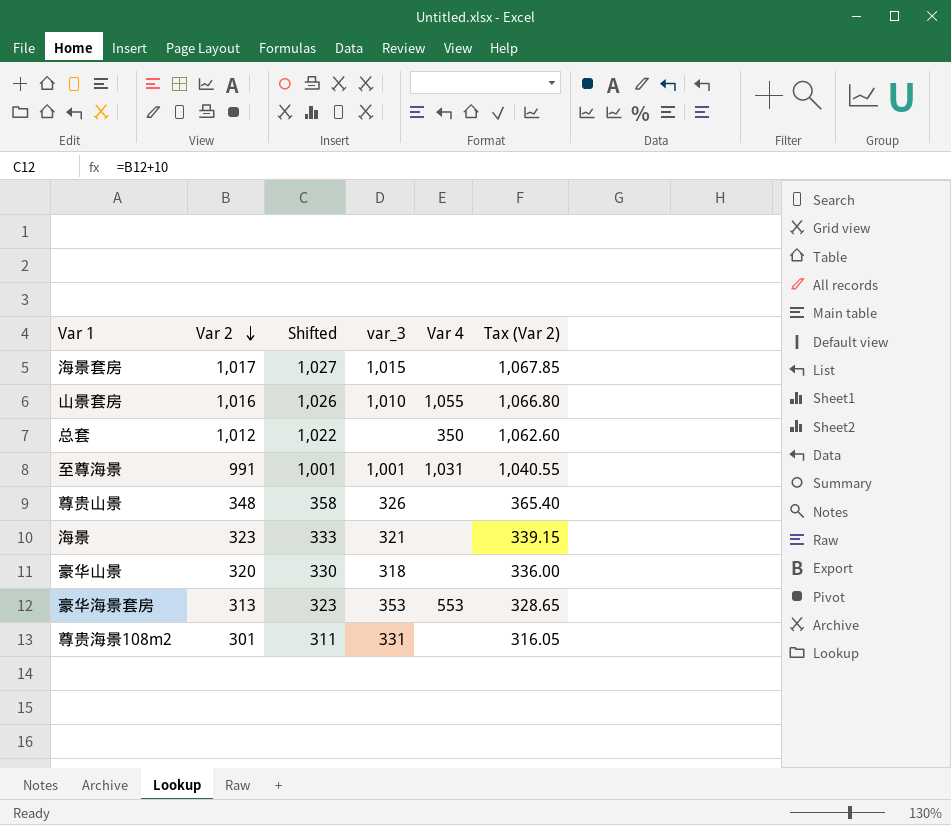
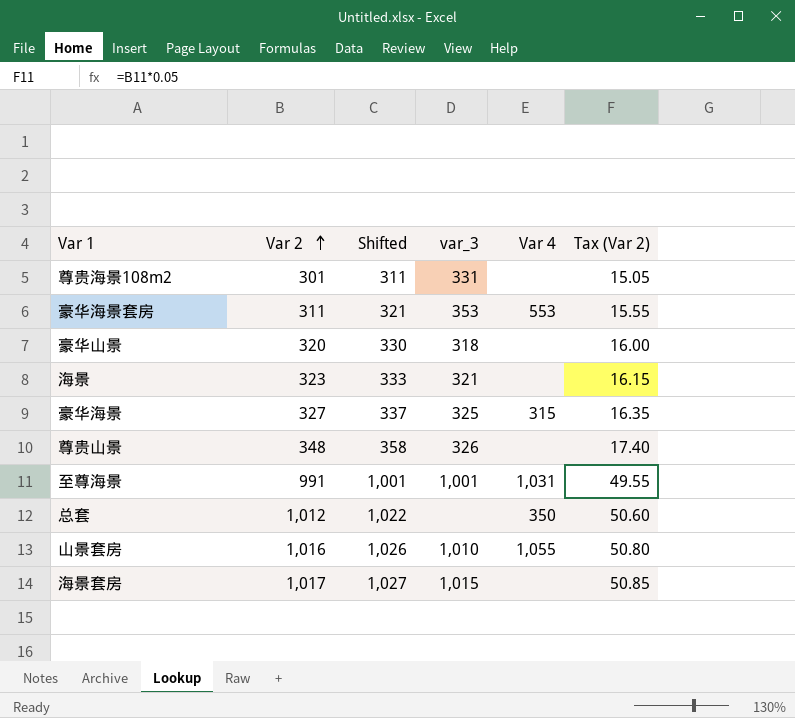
row order: Var 2 descending -> Var 2 ascending
column Tax (Var 2) | formula: [Var 2] * 1.05 -> [Var 2] * 0.05
豪华海景套房 | Var 2: 313 -> 311
豪华海景套房 | Shifted: 323 -> 321
row 豪华海景: none -> 327 | 337 | 325 | 315 | 16.35

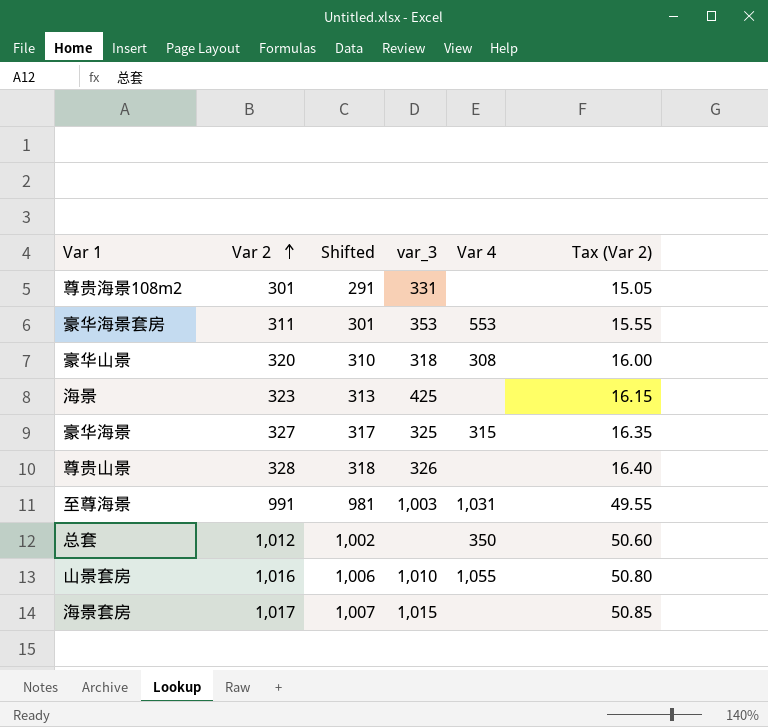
column Shifted | formula: [Var 2] + 10 -> [Var 2] - 10
豪华山景 | Var 4: none -> 308
海景 | var_3: 321 -> 425
尊贵山景 | Var 2: 348 -> 328
尊贵山景 | Tax (Var 2): 17.40 -> 16.40
至尊海景 | var_3: 1,001 -> 1,003

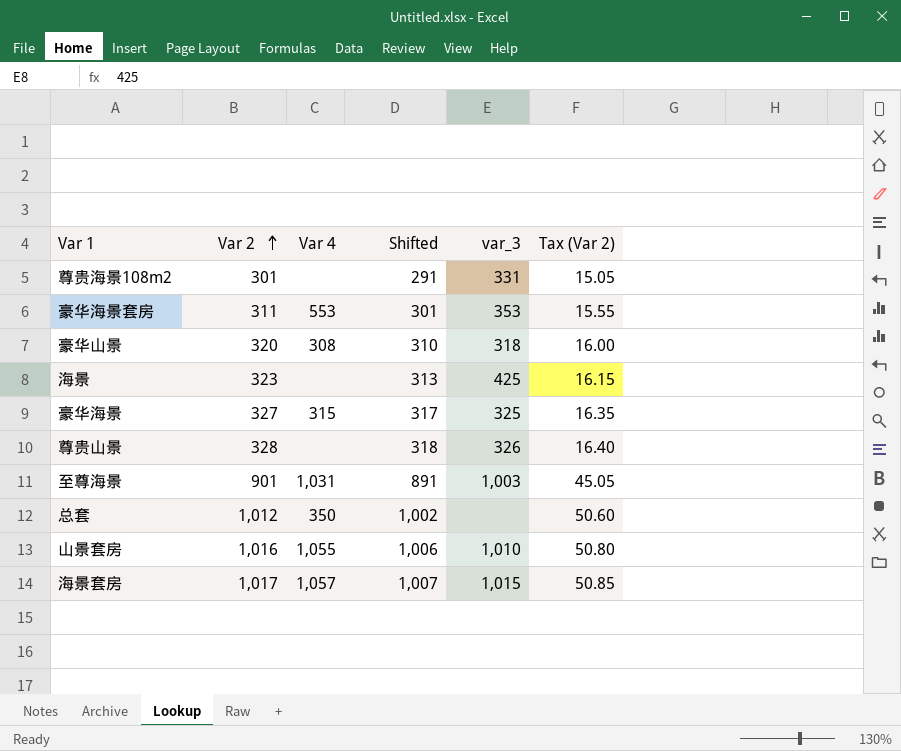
column Var 4 | position: 5 -> 3
至尊海景 | Var 2: 991 -> 901
至尊海景 | Shifted: 981 -> 891
至尊海景 | Tax (Var 2): 49.55 -> 45.05
海景套房 | Var 4: none -> 1,057

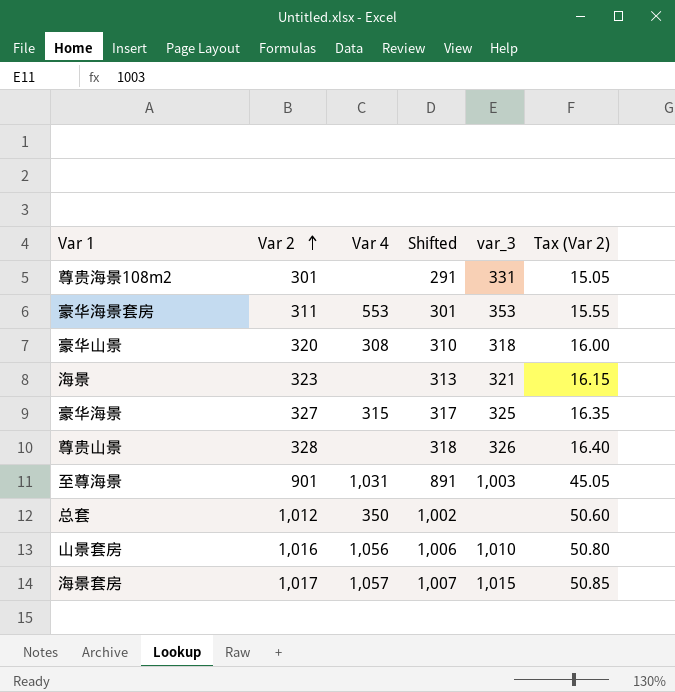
海景 | var_3: 425 -> 321
山景套房 | Var 4: 1,055 -> 1,056

